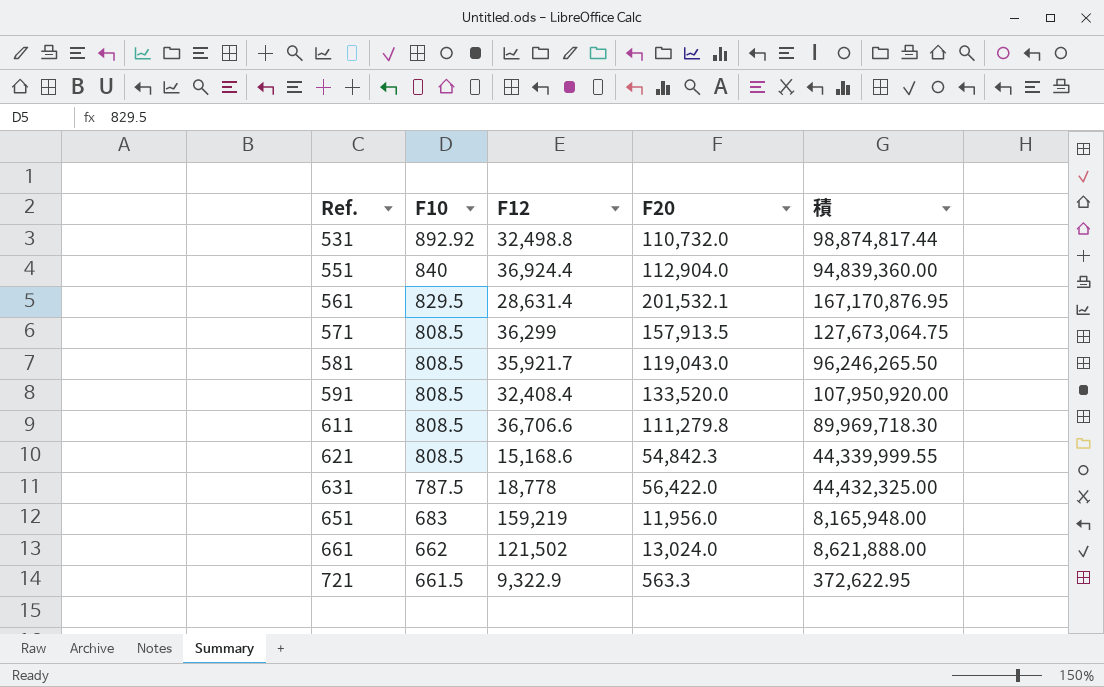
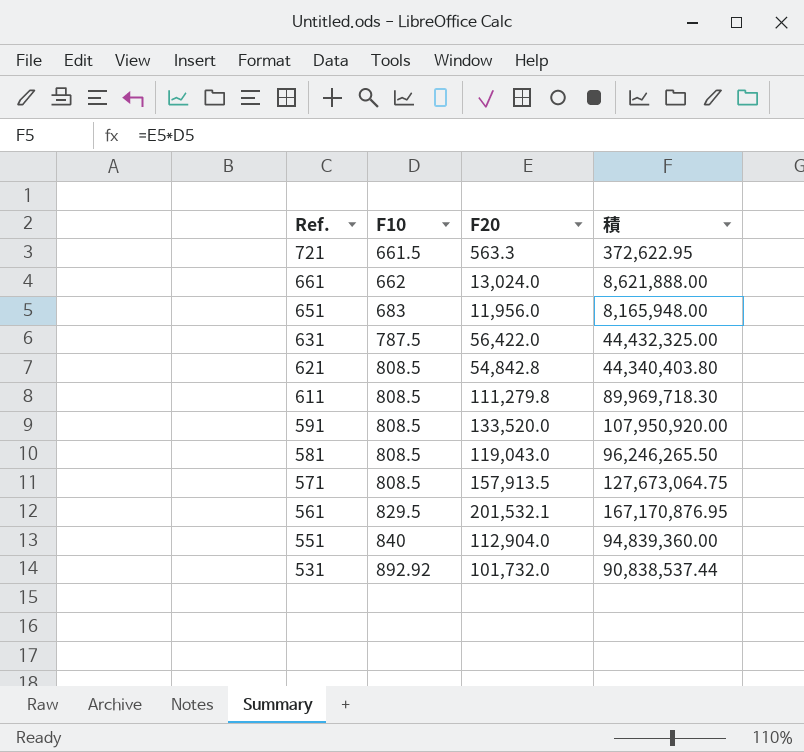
row order: Ref. ascending -> Ref. descending
column F12 | position: 3 -> none
621 | F20: 54,842.3 -> 54,842.8
621 | 積: 44,339,999.55 -> 44,340,403.80
531 | F20: 110,732.0 -> 101,732.0
531 | 積: 98,874,817.44 -> 90,838,537.44

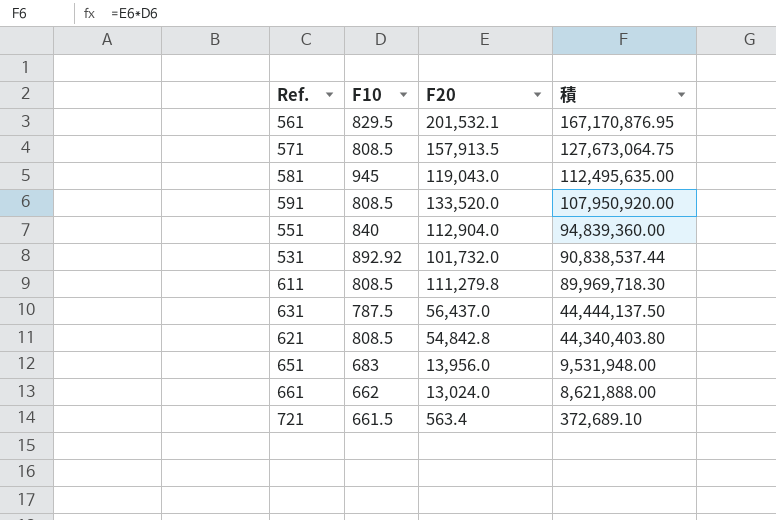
row order: Ref. descending -> 積 descending
581 | F10: 808.5 -> 945
581 | 積: 96,246,265.50 -> 112,495,635.00
631 | F20: 56,422.0 -> 56,437.0
631 | 積: 44,432,325.00 -> 44,444,137.50
651 | F20: 11,956.0 -> 13,956.0
651 | 積: 8,165,948.00 -> 9,531,948.00
721 | F20: 563.3 -> 563.4
721 | 積: 372,622.95 -> 372,689.10

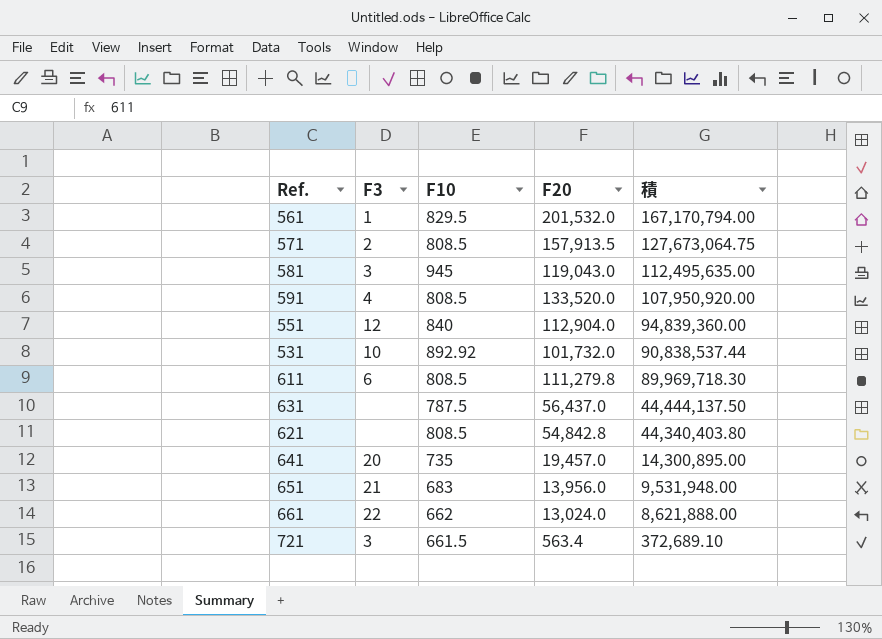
column F3 | position: none -> 2
561 | F20: 201,532.1 -> 201,532.0
561 | 積: 167,170,876.95 -> 167,170,794.00
row 641: none -> 20 | 735 | 19,457.0 | 14,300,895.00

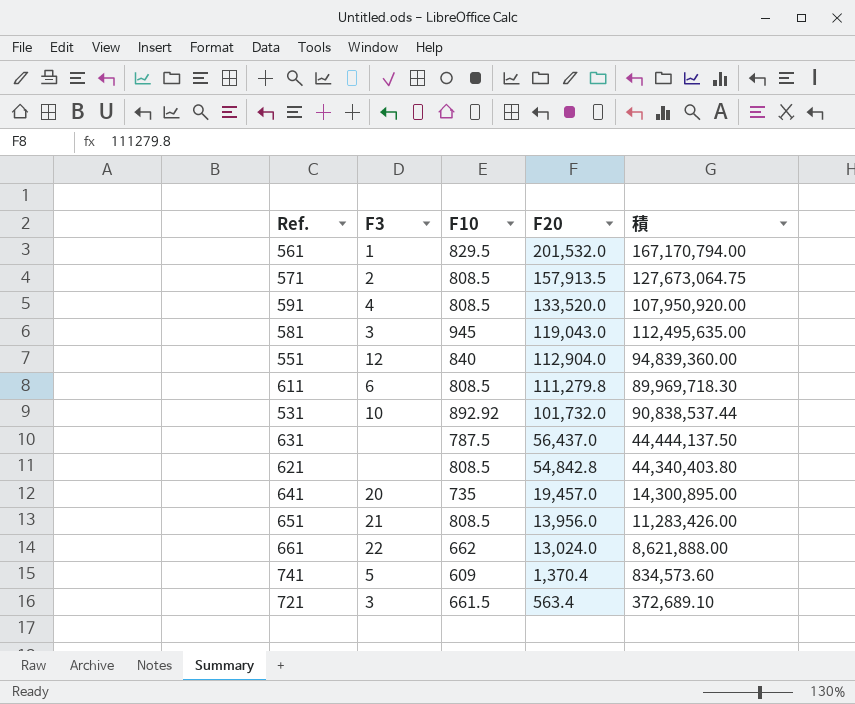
row order: 積 descending -> F20 descending
651 | F10: 683 -> 808.5
651 | 積: 9,531,948.00 -> 11,283,426.00
row 741: none -> 5 | 609 | 1,370.4 | 834,573.60

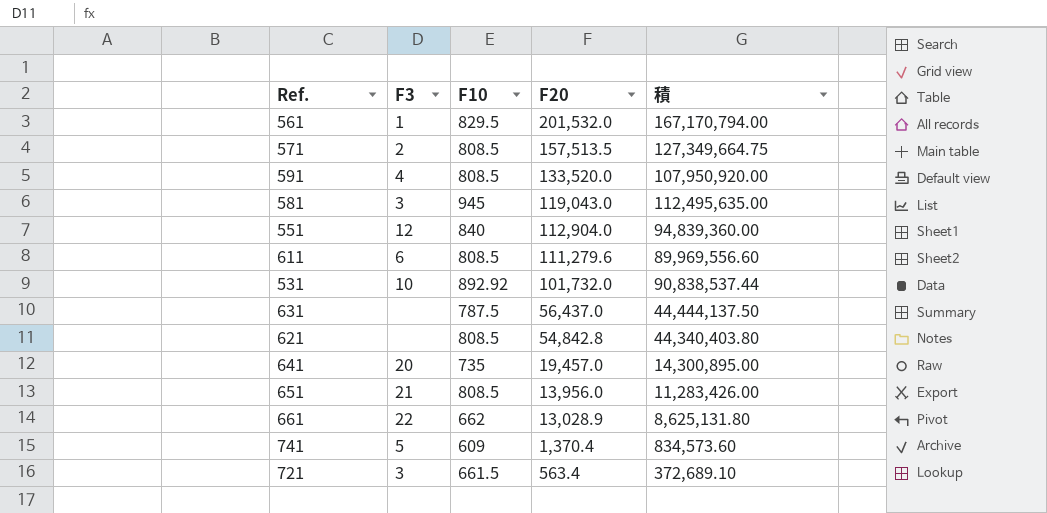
571 | F20: 157,913.5 -> 157,513.5
571 | 積: 127,673,064.75 -> 127,349,664.75
611 | F20: 111,279.8 -> 111,279.6
611 | 積: 89,969,718.30 -> 89,969,556.60
661 | F20: 13,024.0 -> 13,028.9
661 | 積: 8,621,888.00 -> 8,625,131.80

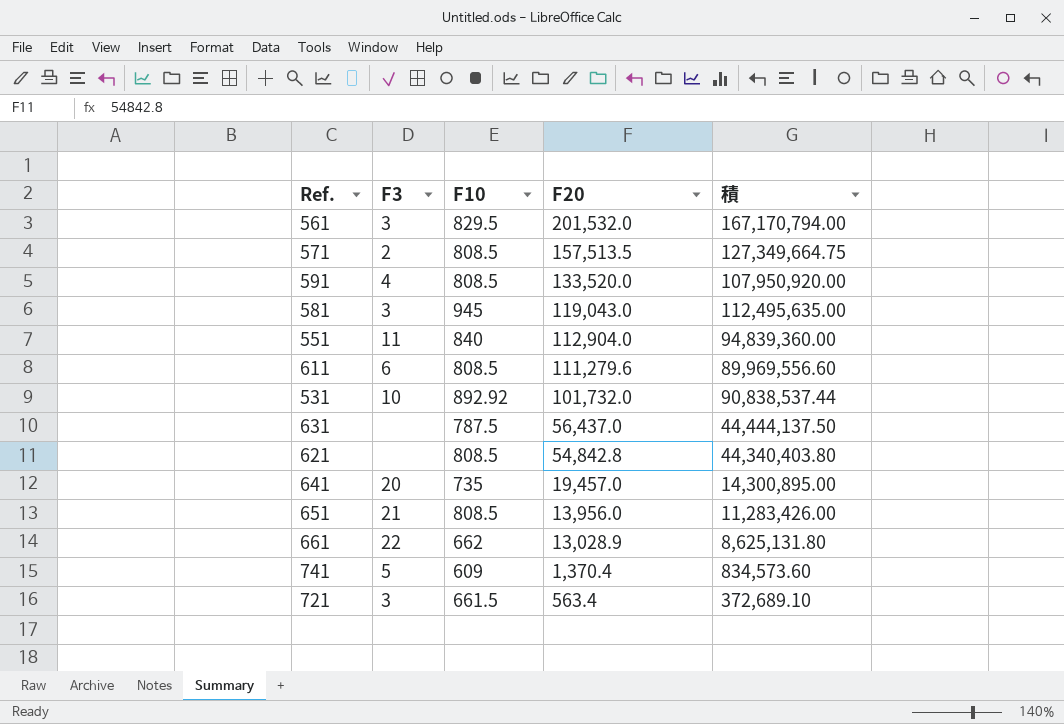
561 | F3: 1 -> 3
551 | F3: 12 -> 11

